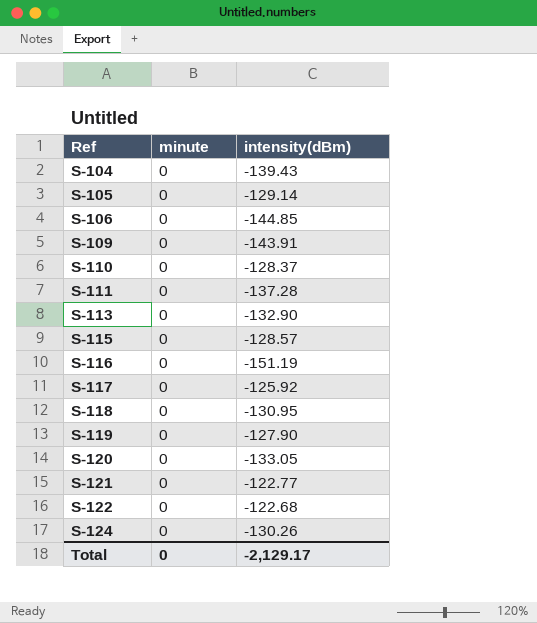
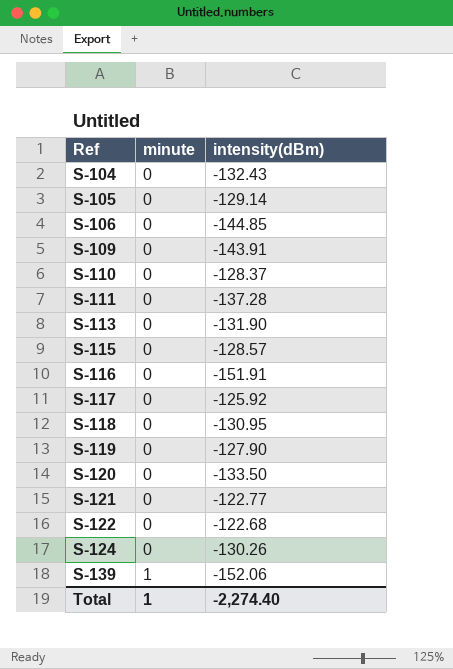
S-104 | intensity(dBm): -139.43 -> -132.43
S-113 | intensity(dBm): -132.90 -> -131.90
S-116 | intensity(dBm): -151.19 -> -151.91
S-120 | intensity(dBm): -133.05 -> -133.50
row S-139: none -> 1 | -152.06
Total | minute: 0 -> 1
Total | intensity(dBm): -2,129.17 -> -2,274.40

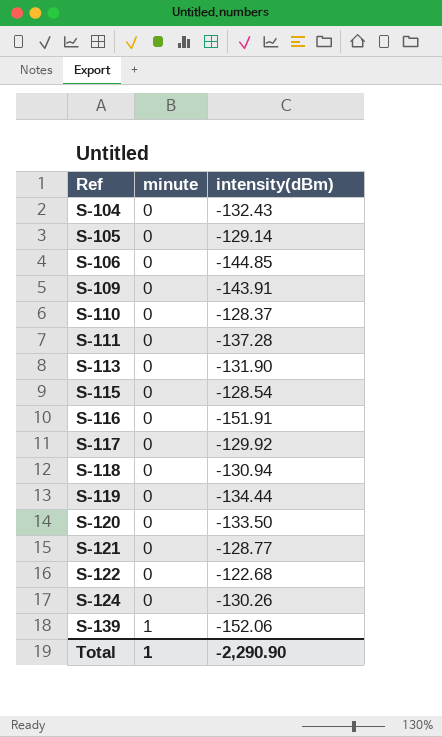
S-115 | intensity(dBm): -128.57 -> -128.54
S-117 | intensity(dBm): -125.92 -> -129.92
S-118 | intensity(dBm): -130.95 -> -130.94
S-119 | intensity(dBm): -127.90 -> -134.44
S-121 | intensity(dBm): -122.77 -> -128.77
Total | intensity(dBm): -2,274.40 -> -2,290.90

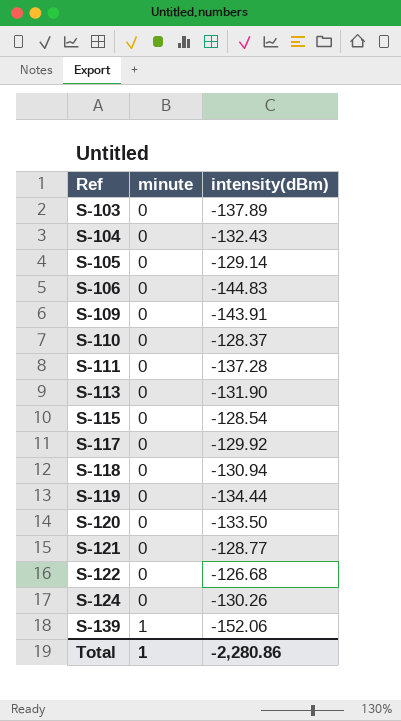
row S-116: 0 | -151.91 -> none
row S-103: none -> 0 | -137.89
S-106 | intensity(dBm): -144.85 -> -144.83
S-122 | intensity(dBm): -122.68 -> -126.68
Total | intensity(dBm): -2,290.90 -> -2,280.86

